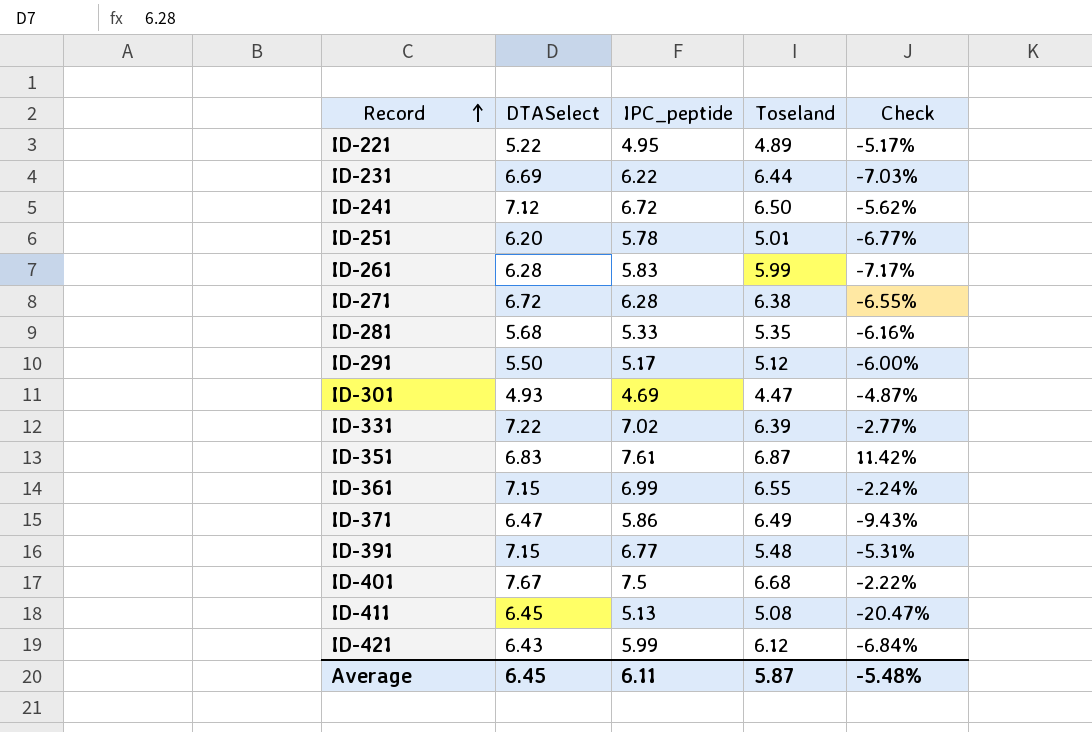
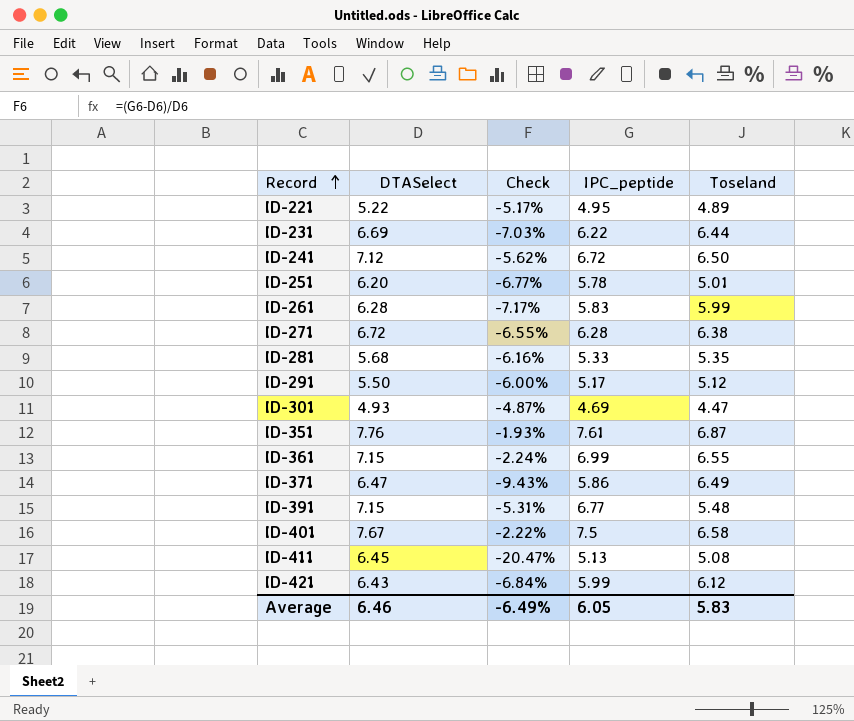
column Check | position: 5 -> 3
row ID-331: 7.22 | 7.02 | 6.39 | -2.77% -> none
ID-351 | DTASelect: 6.83 -> 7.76
ID-351 | Check: 11.42% -> -1.93%
ID-401 | Toseland: 6.68 -> 6.58
Average | DTASelect: 6.45 -> 6.46
Average | Check: -5.48% -> -6.49%
Average | IPC_peptide: 6.11 -> 6.05
Average | Toseland: 5.87 -> 5.83

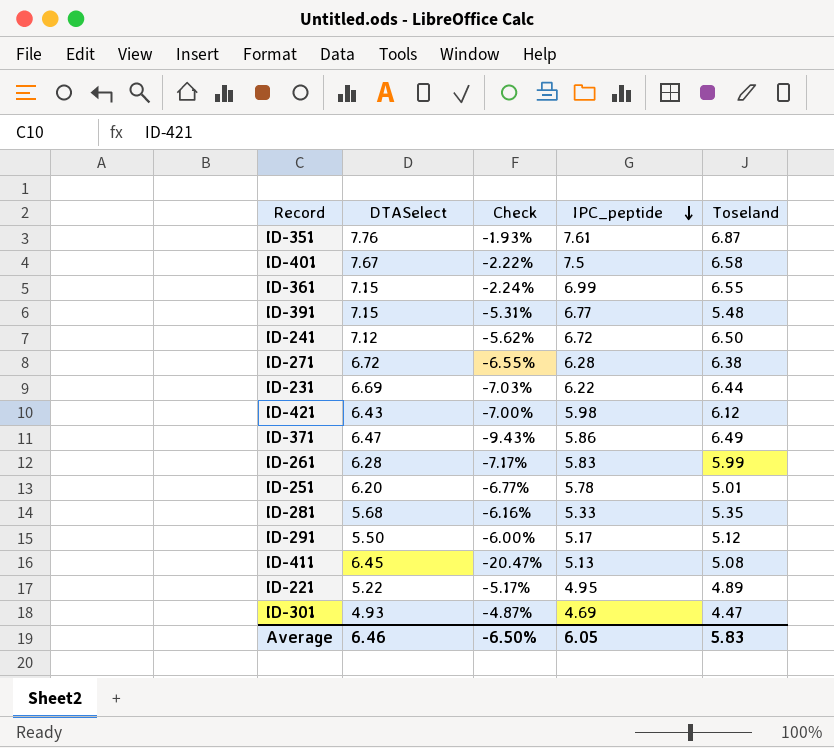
row order: Record ascending -> IPC_peptide descending
ID-421 | Check: -6.84% -> -7.00%
ID-421 | IPC_peptide: 5.99 -> 5.98
Average | Check: -6.49% -> -6.50%

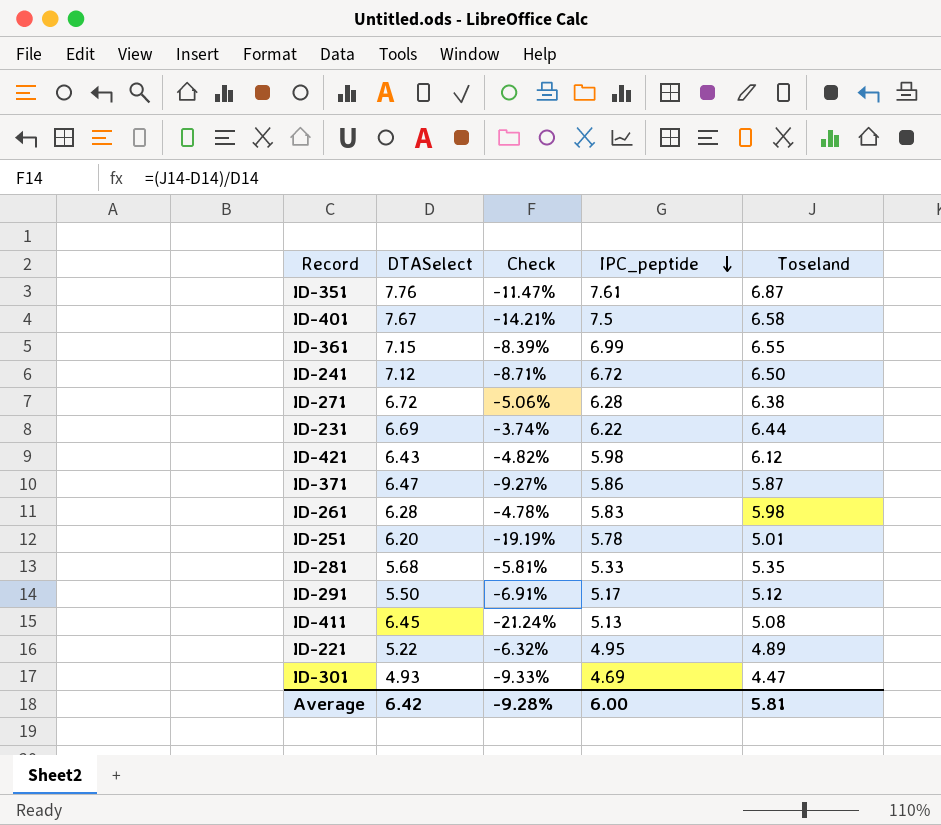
column Check | formula: ([IPC_peptide] - [DTASelect]) / [DTASelect] -> ([Toseland] - [DTASelect]) / [DTASelect]
row ID-391: 7.15 | -5.31% | 6.77 | 5.48 -> none
ID-371 | Toseland: 6.49 -> 5.87
ID-261 | Toseland: 5.99 -> 5.98
Average | DTASelect: 6.46 -> 6.42
Average | Check: -6.50% -> -9.28%
Average | IPC_peptide: 6.05 -> 6.00
Average | Toseland: 5.83 -> 5.81

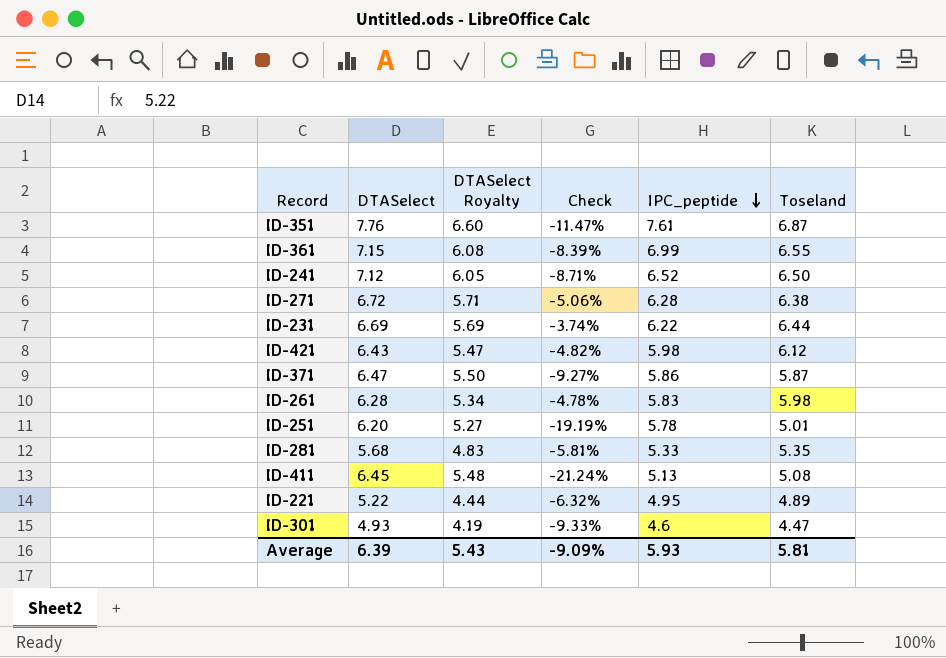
column DTASelect Royalty | formula: none -> [DTASelect] * 0.85
row ID-401: 7.67 | -14.21% | 7.5 | 6.58 -> none
row ID-291: 5.50 | -6.91% | 5.17 | 5.12 -> none
ID-241 | IPC_peptide: 6.72 -> 6.52
ID-301 | IPC_peptide: 4.69 -> 4.6
Average | DTASelect: 6.42 -> 6.39
Average | Check: -9.28% -> -9.09%
Average | IPC_peptide: 6.00 -> 5.93

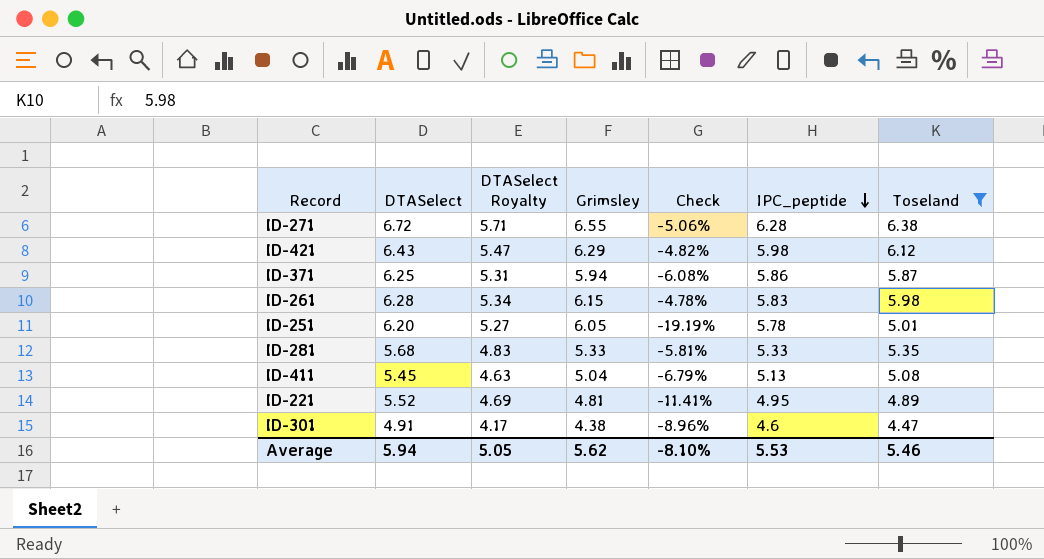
filter: none -> Toseland <= 6.38
column Grimsley | position: none -> 4
ID-371 | DTASelect: 6.47 -> 6.25
ID-371 | DTASelect Royalty: 5.50 -> 5.31
ID-371 | Check: -9.27% -> -6.08%
ID-411 | DTASelect: 6.45 -> 5.45
ID-411 | DTASelect Royalty: 5.48 -> 4.63
ID-411 | Check: -21.24% -> -6.79%
ID-221 | DTASelect: 5.22 -> 5.52
ID-221 | DTASelect Royalty: 4.44 -> 4.69
ID-221 | Check: -6.32% -> -11.41%
ID-301 | DTASelect: 4.93 -> 4.91
ID-301 | DTASelect Royalty: 4.19 -> 4.17
ID-301 | Check: -9.33% -> -8.96%
Average | DTASelect: 6.39 -> 5.94
Average | DTASelect Royalty: 5.43 -> 5.05
Average | Check: -9.09% -> -8.10%
Average | IPC_peptide: 5.93 -> 5.53
Average | Toseland: 5.81 -> 5.46

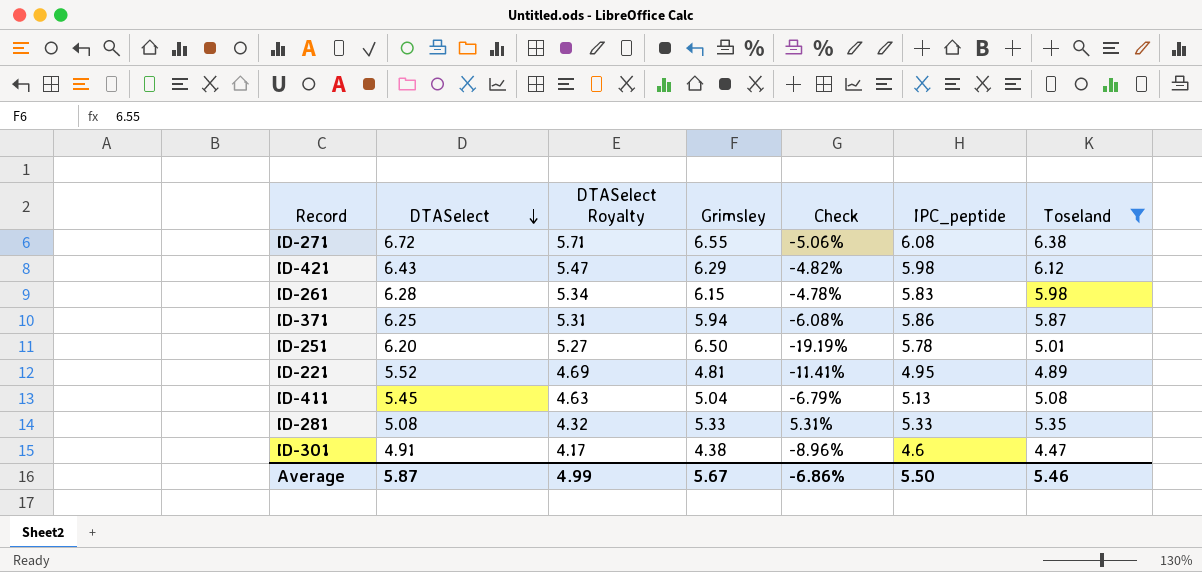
row order: IPC_peptide descending -> DTASelect descending
ID-271 | IPC_peptide: 6.28 -> 6.08
ID-251 | Grimsley: 6.05 -> 6.50
ID-281 | DTASelect: 5.68 -> 5.08
ID-281 | DTASelect Royalty: 4.83 -> 4.32
ID-281 | Check: -5.81% -> 5.31%
Average | DTASelect: 5.94 -> 5.87
Average | DTASelect Royalty: 5.05 -> 4.99
Average | Grimsley: 5.62 -> 5.67
Average | Check: -8.10% -> -6.86%
Average | IPC_peptide: 5.53 -> 5.50

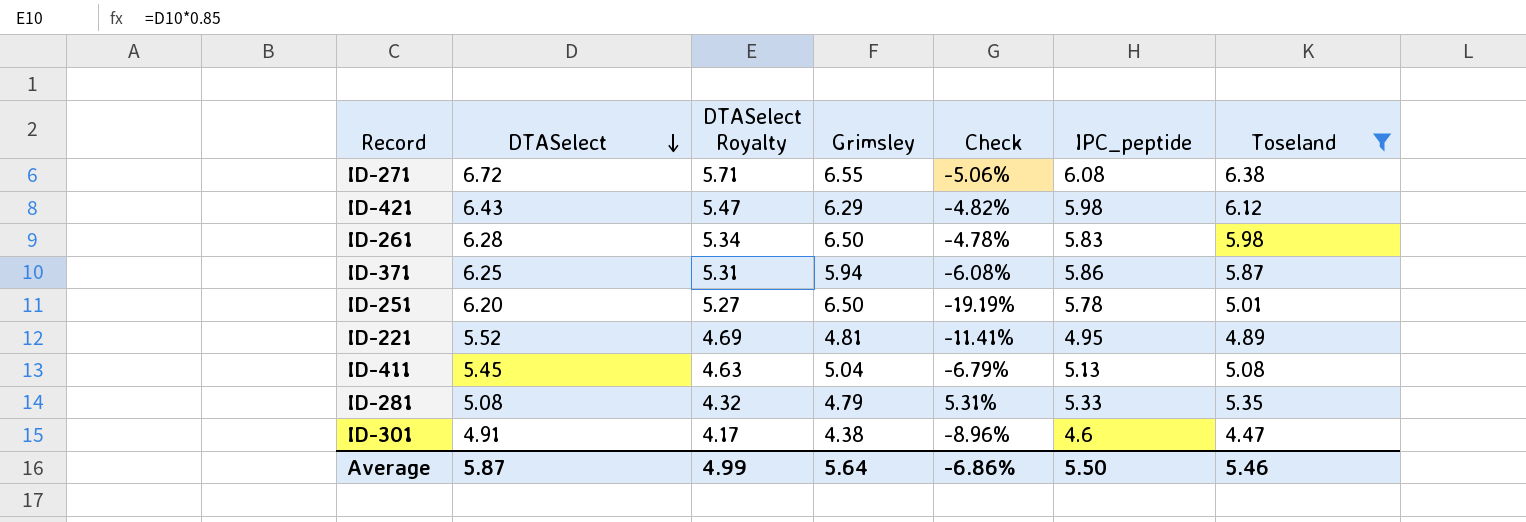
ID-261 | Grimsley: 6.15 -> 6.50
ID-281 | Grimsley: 5.33 -> 4.79
Average | Grimsley: 5.67 -> 5.64

